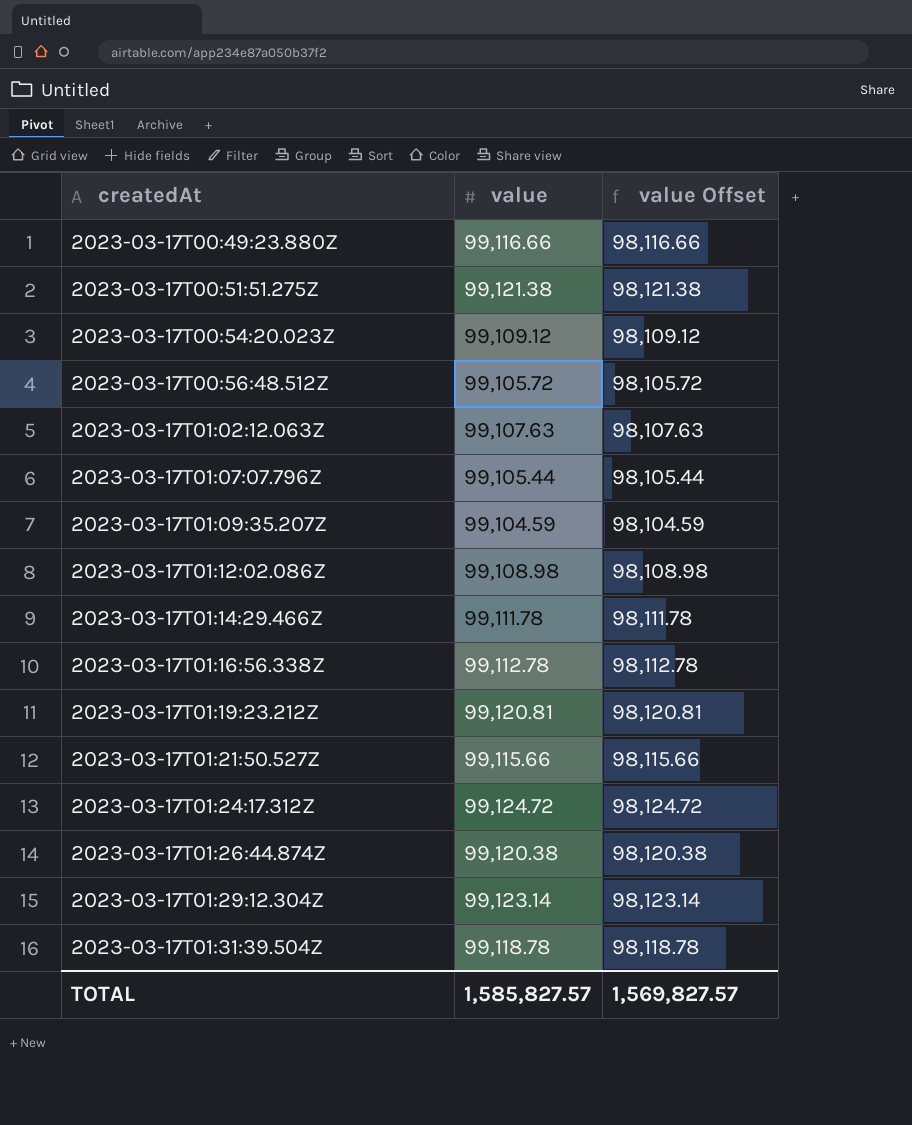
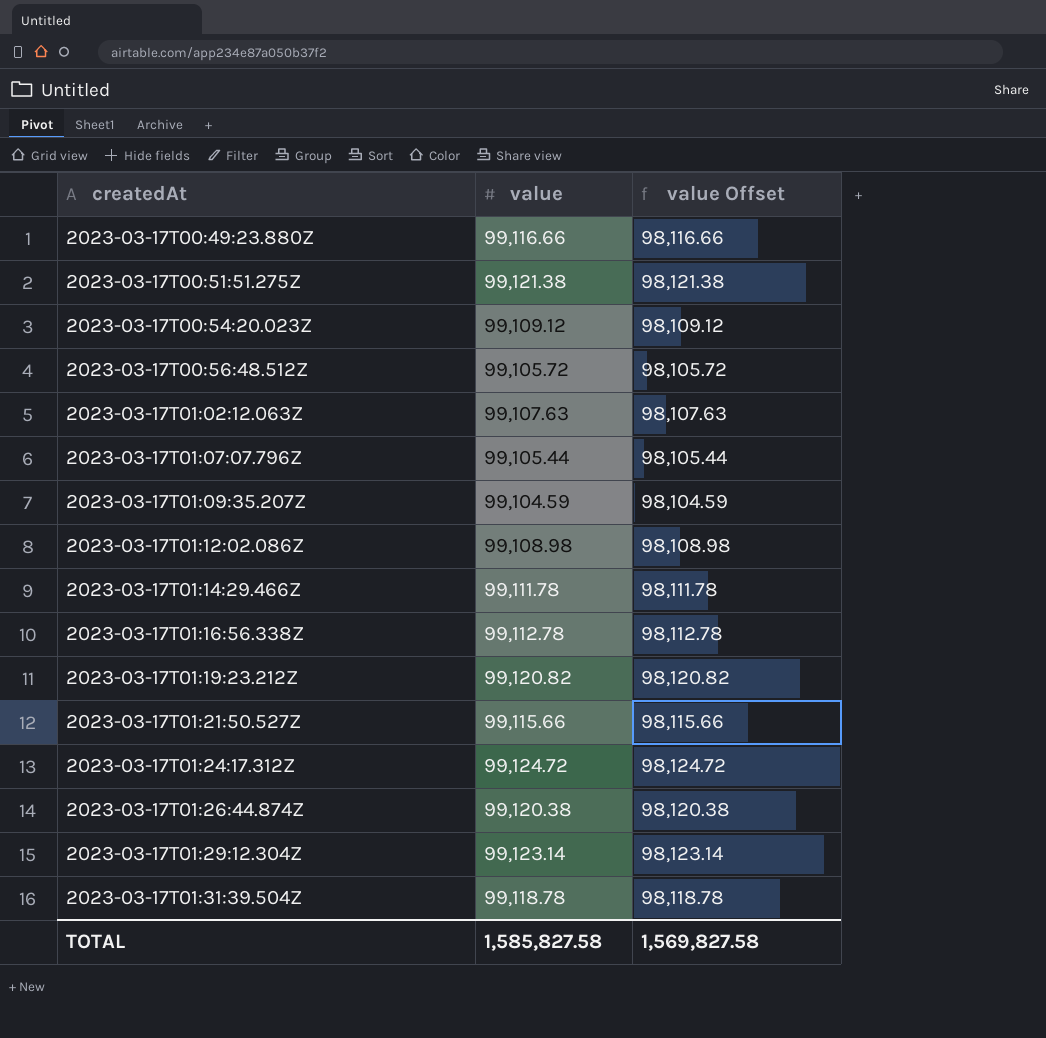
2023-03-17T01:19:23.212Z | value: 99,120.81 -> 99,120.82
2023-03-17T01:19:23.212Z | value Offset: 98,120.81 -> 98,120.82
TOTAL | value: 1,585,827.57 -> 1,585,827.58
TOTAL | value Offset: 1,569,827.57 -> 1,569,827.58

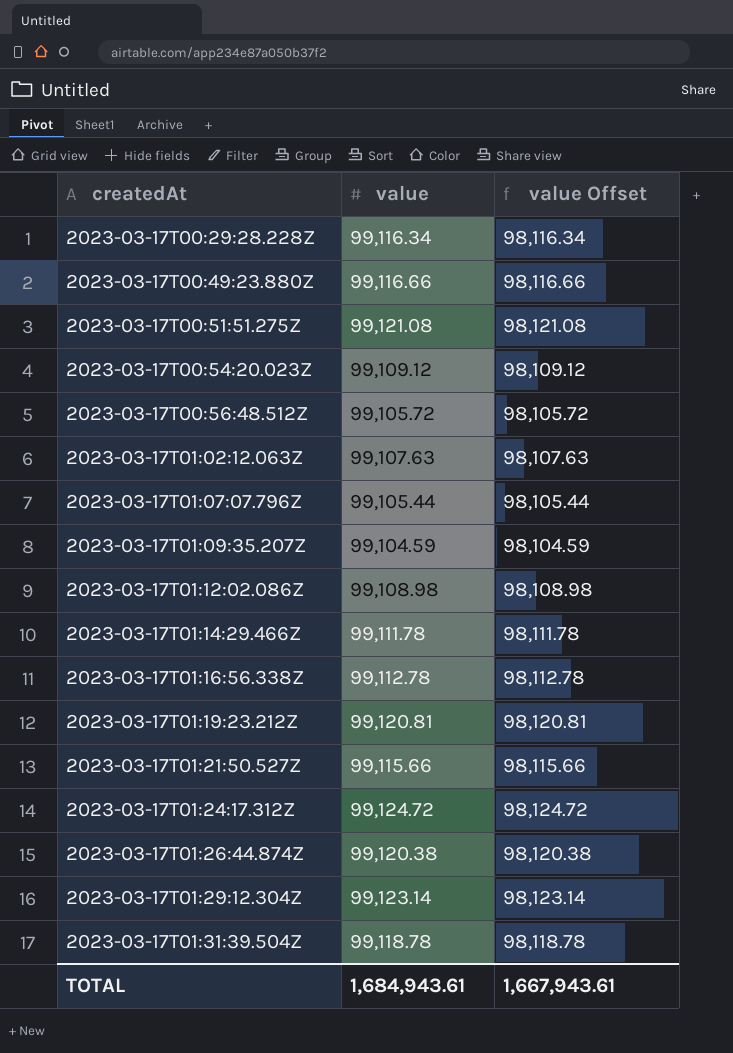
row 2023-03-17T00:29:28.228Z: none -> 99,116.34 | 98,116.34
2023-03-17T00:51:51.275Z | value: 99,121.38 -> 99,121.08
2023-03-17T00:51:51.275Z | value Offset: 98,121.38 -> 98,121.08
2023-03-17T01:19:23.212Z | value: 99,120.82 -> 99,120.81
2023-03-17T01:19:23.212Z | value Offset: 98,120.82 -> 98,120.81
TOTAL | value: 1,585,827.58 -> 1,684,943.61
TOTAL | value Offset: 1,569,827.58 -> 1,667,943.61

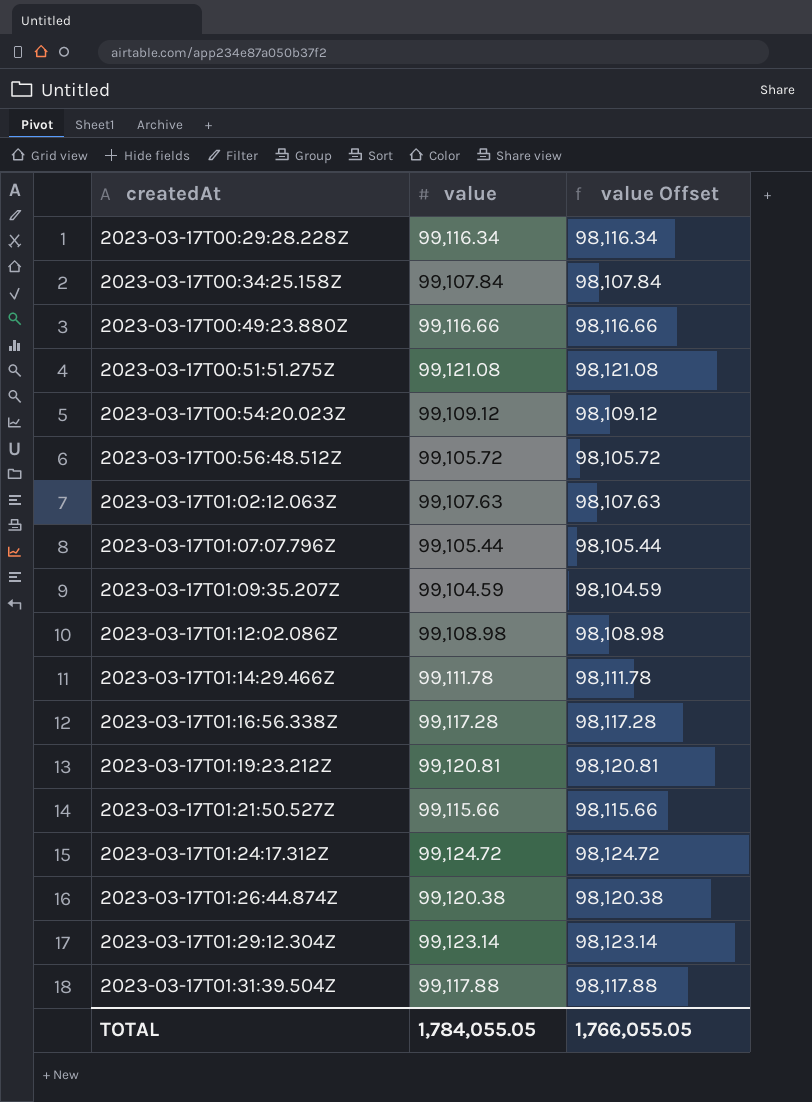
row 2023-03-17T00:34:25.158Z: none -> 99,107.84 | 98,107.84
2023-03-17T01:16:56.338Z | value: 99,112.78 -> 99,117.28
2023-03-17T01:16:56.338Z | value Offset: 98,112.78 -> 98,117.28
2023-03-17T01:31:39.504Z | value: 99,118.78 -> 99,117.88
2023-03-17T01:31:39.504Z | value Offset: 98,118.78 -> 98,117.88
TOTAL | value: 1,684,943.61 -> 1,784,055.05
TOTAL | value Offset: 1,667,943.61 -> 1,766,055.05

